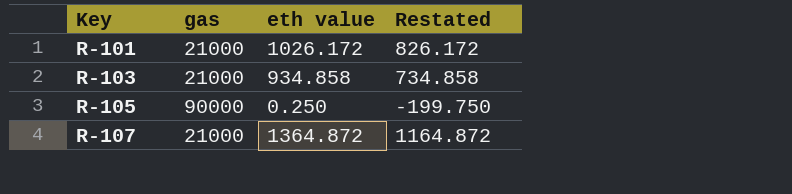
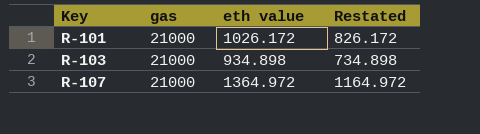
row R-105: 90000 | 0.250 | -199.750 -> none
R-103 | eth value: 934.858 -> 934.898
R-103 | Restated: 734.858 -> 734.898
R-107 | eth value: 1364.872 -> 1364.972
R-107 | Restated: 1164.872 -> 1164.972

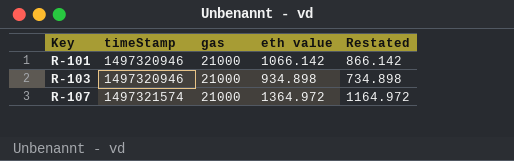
column timeStamp | position: none -> 2
R-101 | eth value: 1026.172 -> 1066.142
R-101 | Restated: 826.172 -> 866.142

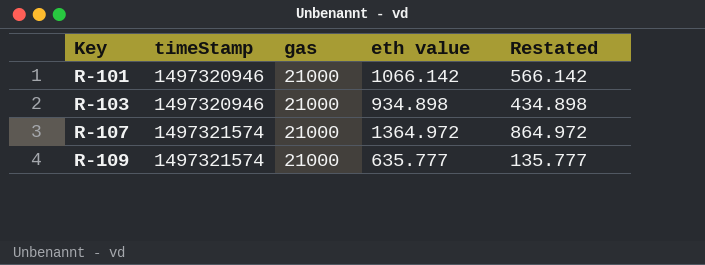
column Restated | formula: [eth value] - 200 -> [eth value] - 500
row R-109: none -> 1497321574 | 21000 | 635.777 | 135.777

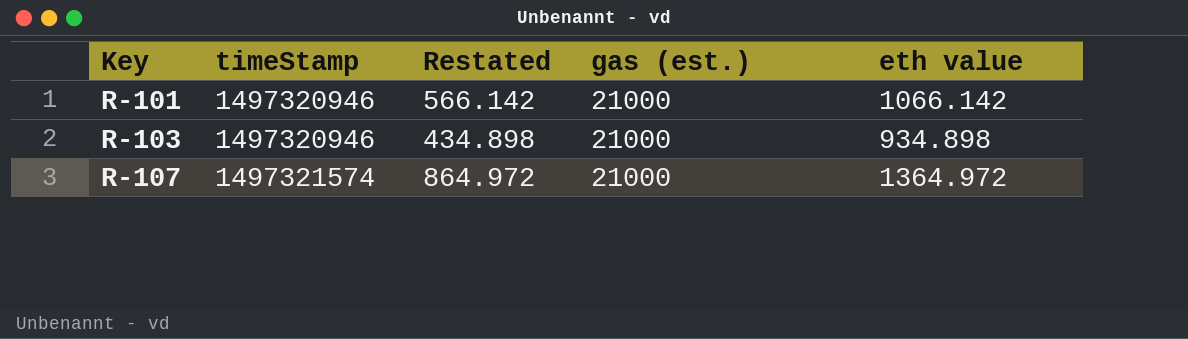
column Restated | position: 5 -> 3
column name: gas -> gas (est.)
row R-109: 1497321574 | 21000 | 635.777 | 135.777 -> none

